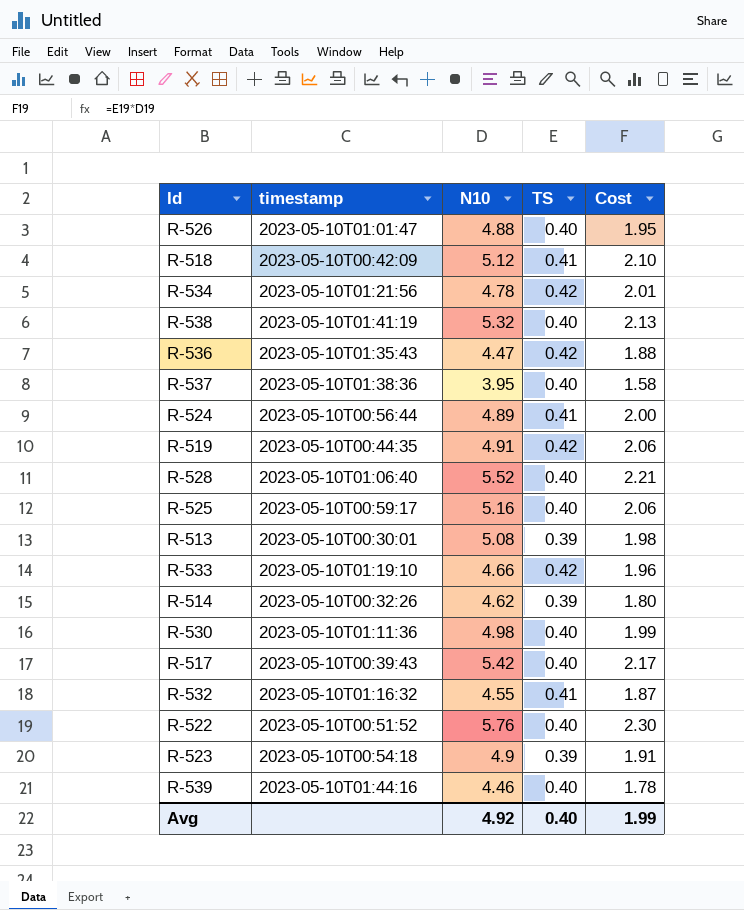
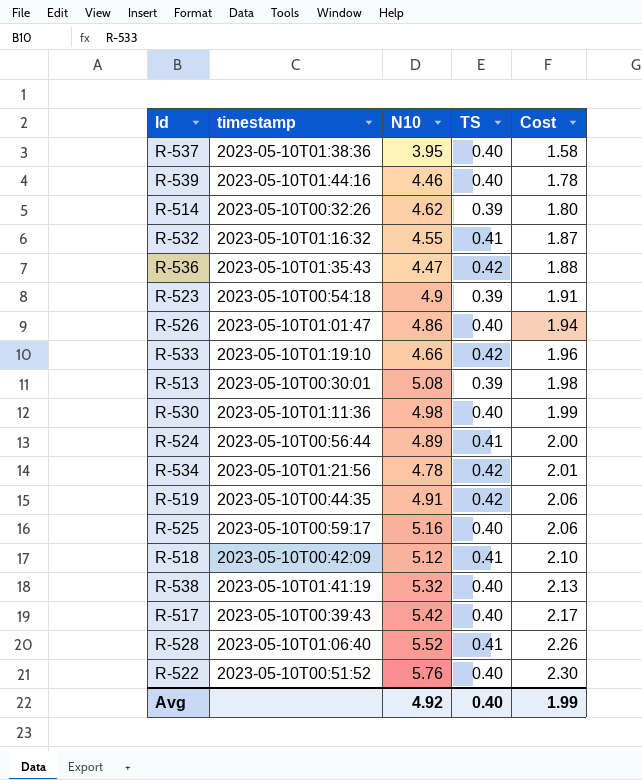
row order: none -> Cost ascending
R-526 | N10: 4.88 -> 4.86
R-526 | Cost: 1.95 -> 1.94
R-528 | TS: 0.40 -> 0.41
R-528 | Cost: 2.21 -> 2.26

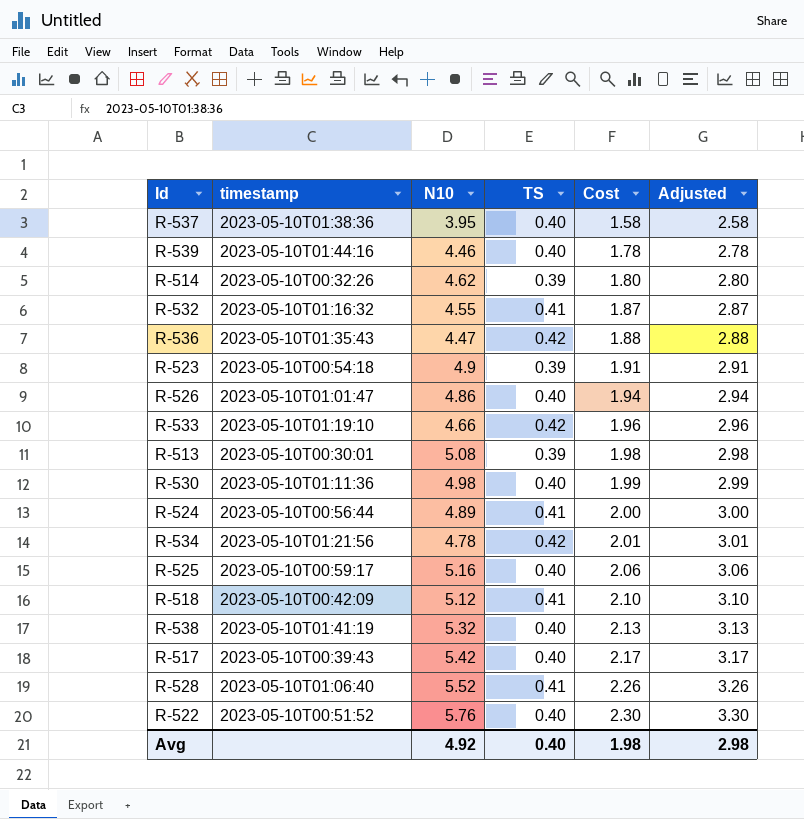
column Adjusted | formula: none -> [Cost] + 1
row R-519: 2023-05-10T00:44:35 | 4.91 | 0.42 | 2.06 -> none
Avg | Cost: 1.99 -> 1.98

